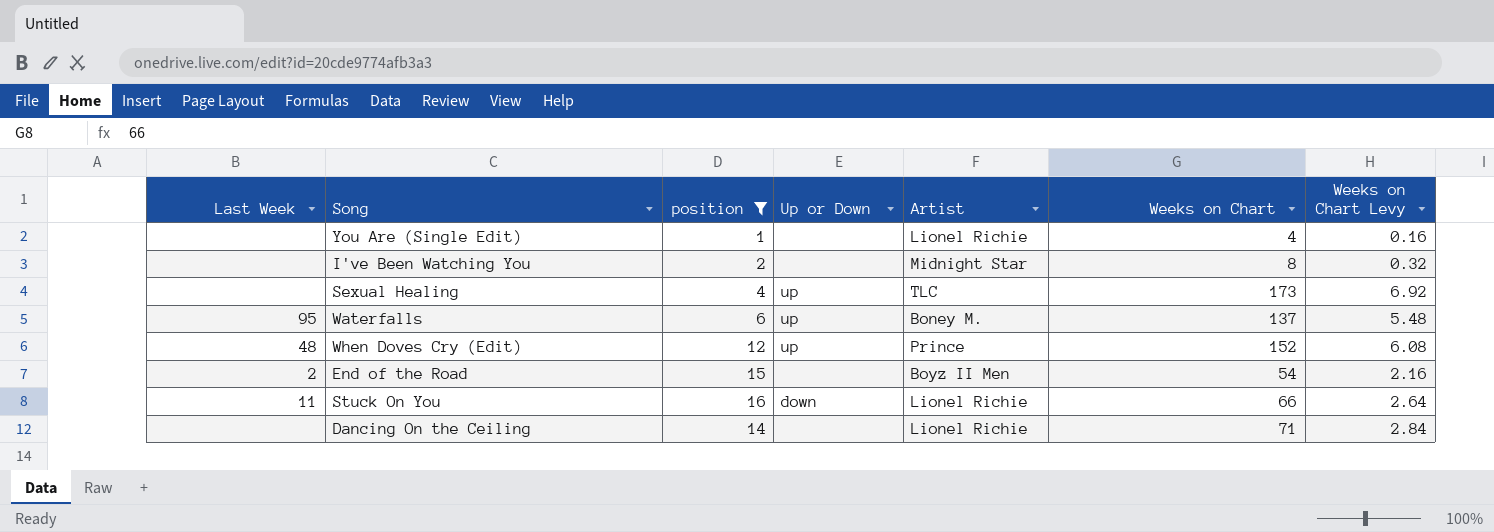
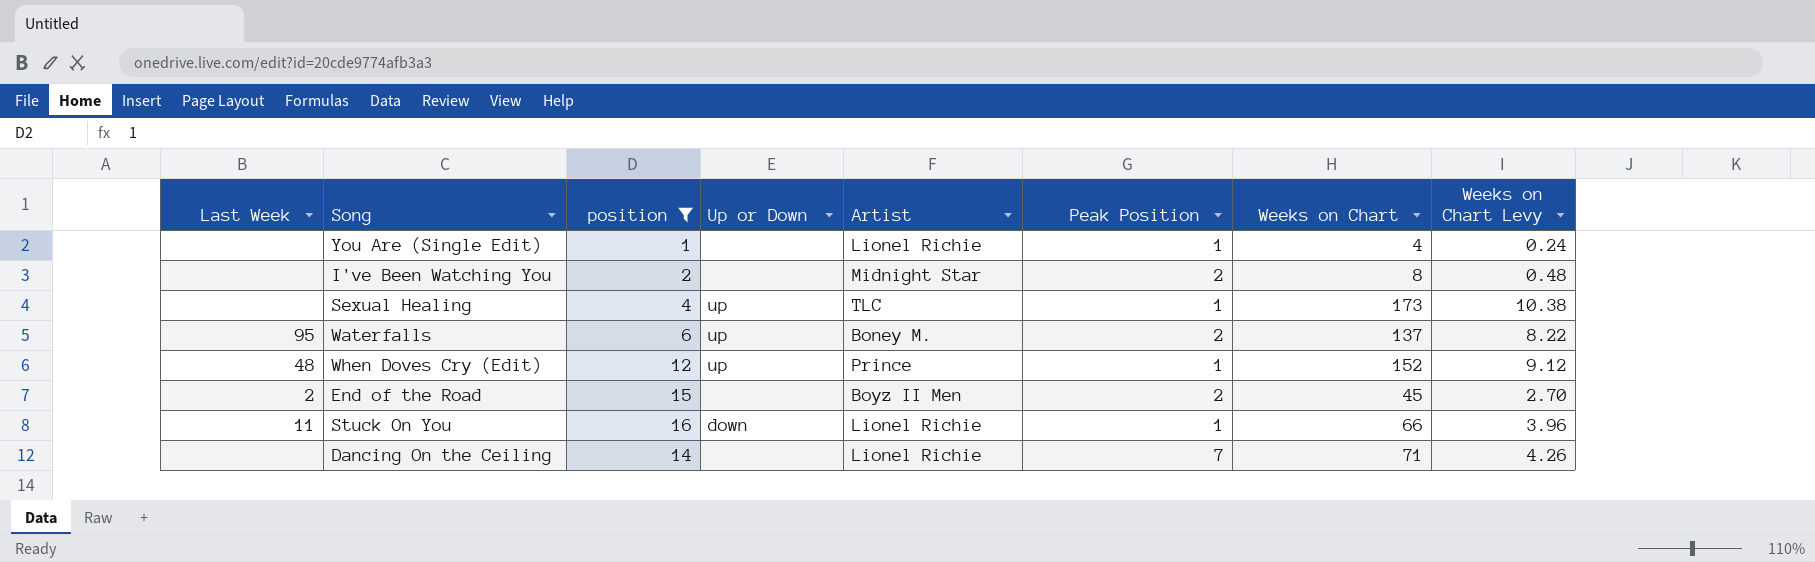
column Peak Position | position: none -> 6
column Weeks on Chart Levy | formula: [Weeks on Chart] * 0.04 -> [Weeks on Chart] * 0.06
End of the Road | Weeks on Chart: 54 -> 45

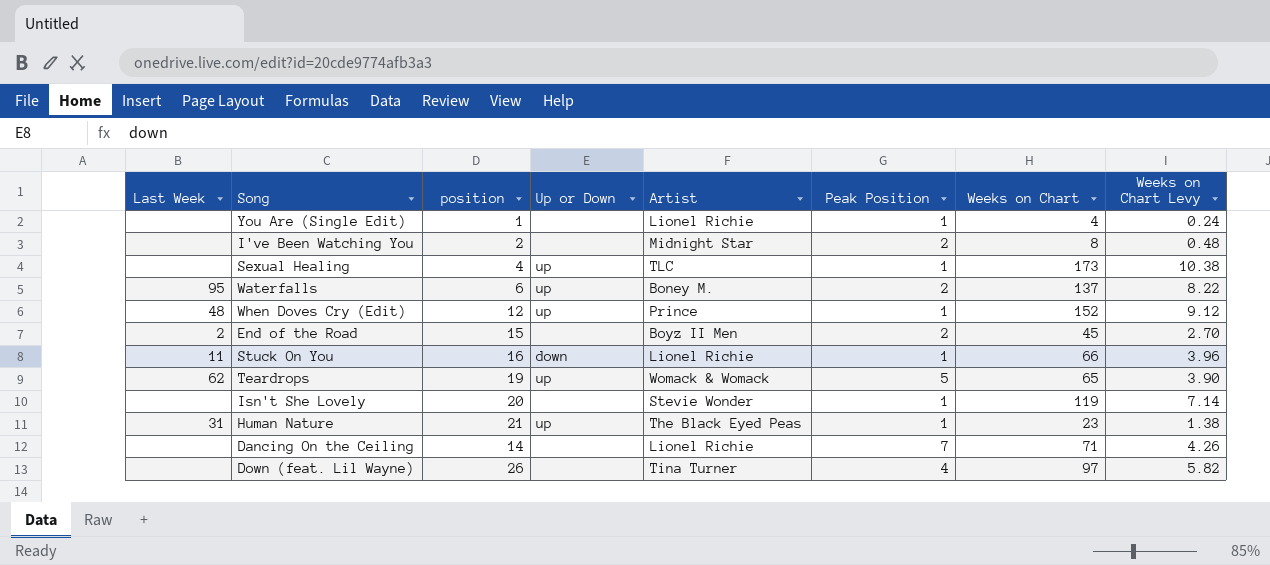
filter: position <= 16 -> none

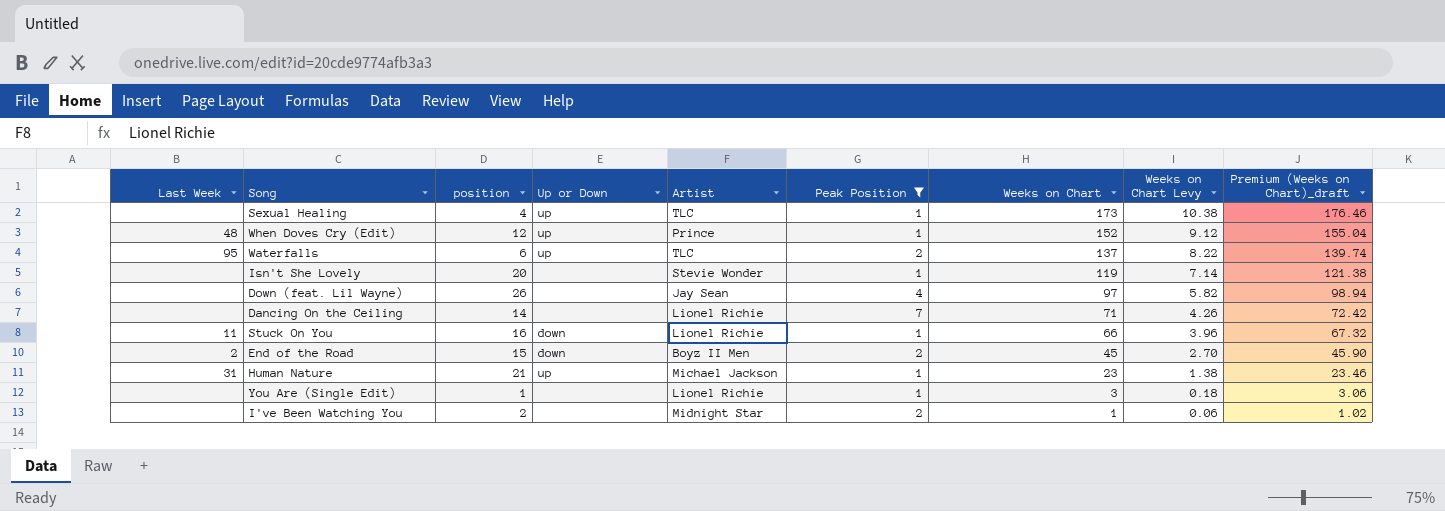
filter: none -> Peak Position != 5
row order: none -> Weeks on Chart descending
column Premium (Weeks on Chart)_draft | formula: none -> [Weeks on Chart] * 1.02
Waterfalls | Artist: Boney M. -> TLC
Down (feat. Lil Wayne) | Artist: Tina Turner -> Jay Sean
End of the Road | Up or Down: none -> down
Human Nature | Artist: The Black Eyed Peas -> Michael Jackson
You Are (Single Edit) | Weeks on Chart: 4 -> 3
You Are (Single Edit) | Weeks on Chart Levy: 0.24 -> 0.18
I've Been Watching You | Weeks on Chart: 8 -> 1
I've Been Watching You | Weeks on Chart Levy: 0.48 -> 0.06

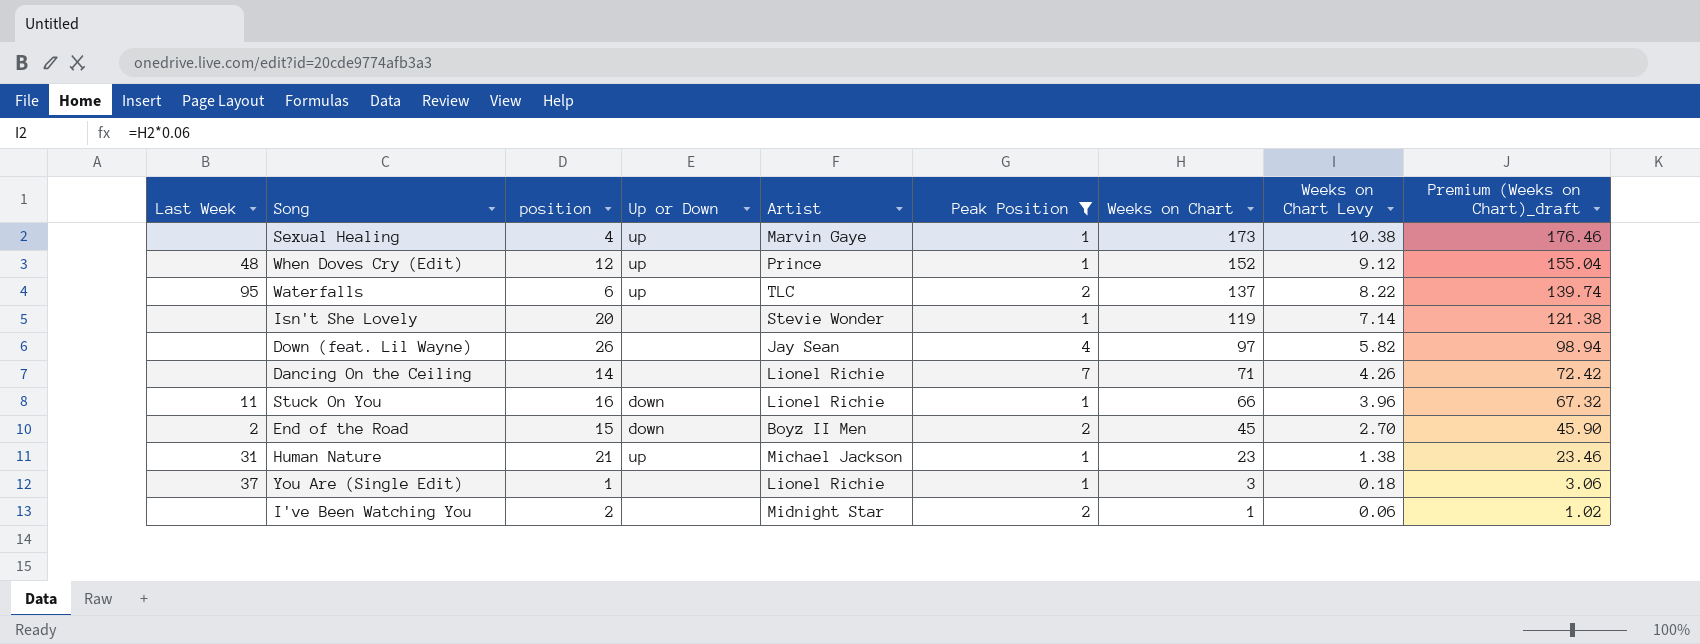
Sexual Healing | Artist: TLC -> Marvin Gaye
You Are (Single Edit) | Last Week: none -> 37

